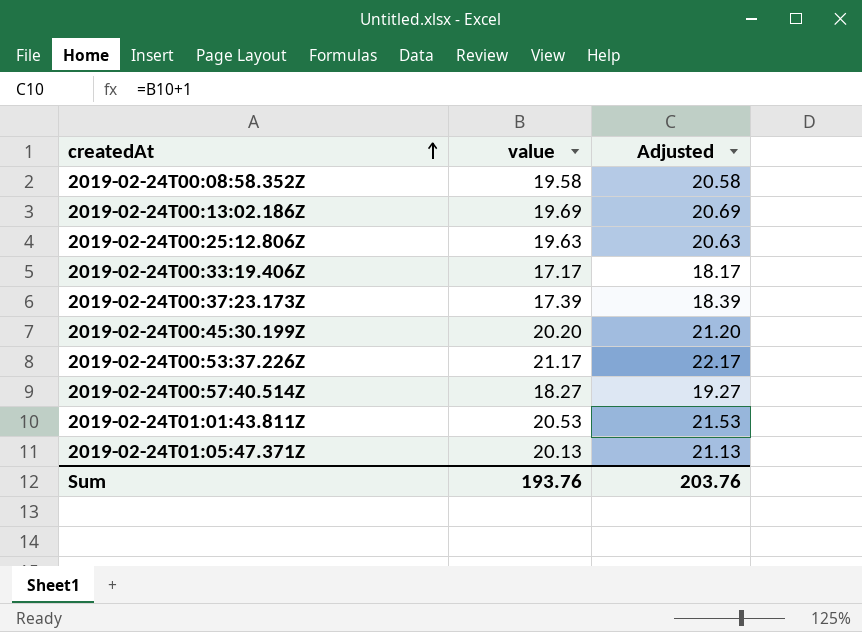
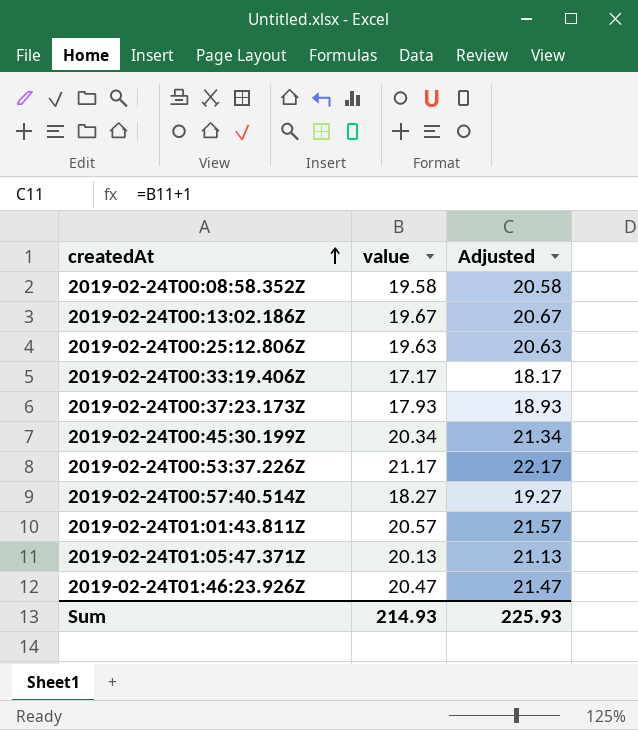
2019-02-24T00:13:02.186Z | value: 19.69 -> 19.67
2019-02-24T00:13:02.186Z | Adjusted: 20.69 -> 20.67
2019-02-24T00:37:23.173Z | value: 17.39 -> 17.93
2019-02-24T00:37:23.173Z | Adjusted: 18.39 -> 18.93
2019-02-24T00:45:30.199Z | value: 20.20 -> 20.34
2019-02-24T00:45:30.199Z | Adjusted: 21.20 -> 21.34
2019-02-24T01:01:43.811Z | value: 20.53 -> 20.57
2019-02-24T01:01:43.811Z | Adjusted: 21.53 -> 21.57
row 2019-02-24T01:46:23.926Z: none -> 20.47 | 21.47
Sum | value: 193.76 -> 214.93
Sum | Adjusted: 203.76 -> 225.93

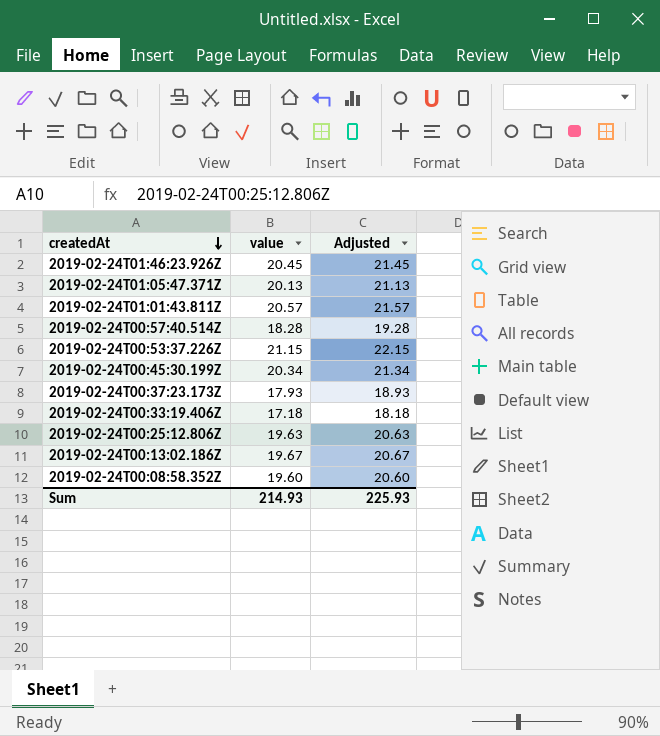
row order: createdAt ascending -> createdAt descending
2019-02-24T01:46:23.926Z | value: 20.47 -> 20.45
2019-02-24T01:46:23.926Z | Adjusted: 21.47 -> 21.45
2019-02-24T00:57:40.514Z | value: 18.27 -> 18.28
2019-02-24T00:57:40.514Z | Adjusted: 19.27 -> 19.28
2019-02-24T00:53:37.226Z | value: 21.17 -> 21.15
2019-02-24T00:53:37.226Z | Adjusted: 22.17 -> 22.15
2019-02-24T00:33:19.406Z | value: 17.17 -> 17.18
2019-02-24T00:33:19.406Z | Adjusted: 18.17 -> 18.18
2019-02-24T00:08:58.352Z | value: 19.58 -> 19.60
2019-02-24T00:08:58.352Z | Adjusted: 20.58 -> 20.60

